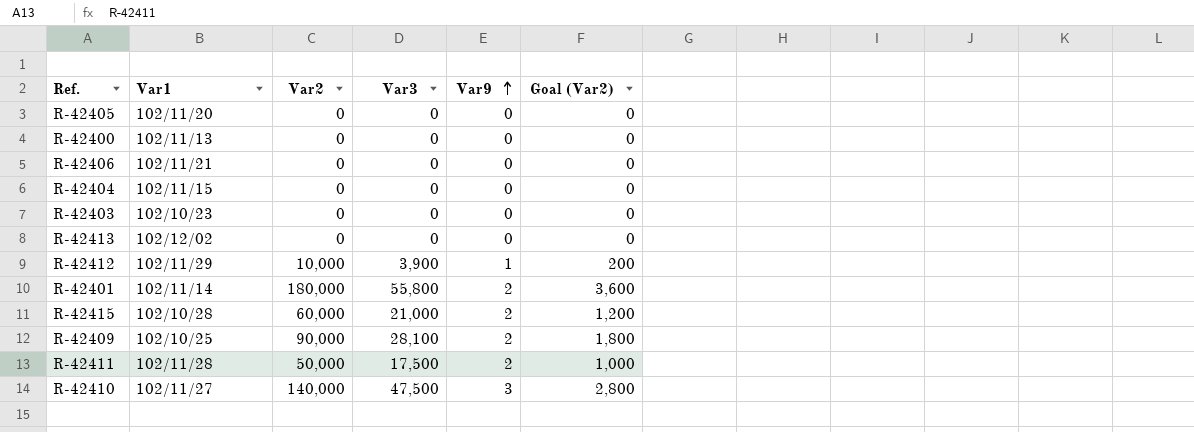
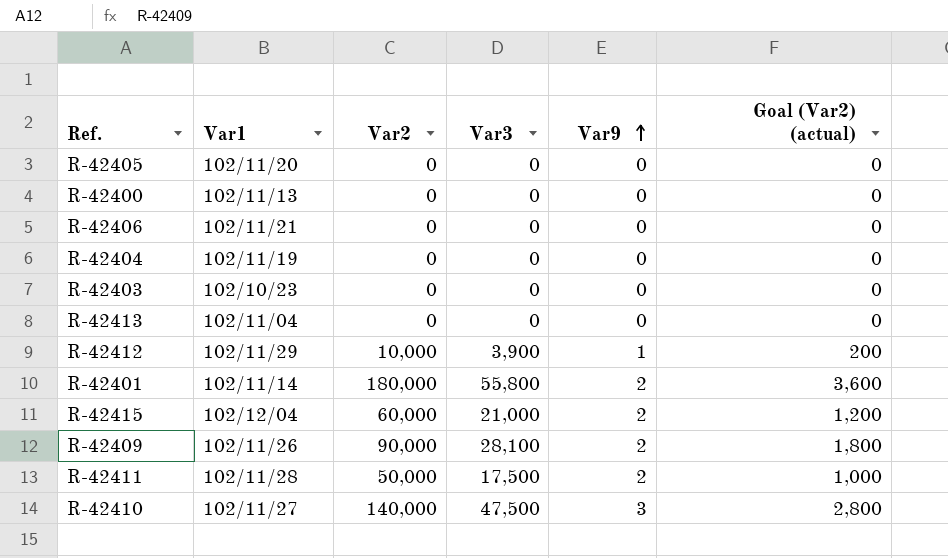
column name: Goal (Var2) -> Goal (Var2) (actual)
R-42404 | Var1: 102/11/15 -> 102/11/19
R-42413 | Var1: 102/12/02 -> 102/11/04
R-42415 | Var1: 102/10/28 -> 102/12/04
R-42409 | Var1: 102/10/25 -> 102/11/26

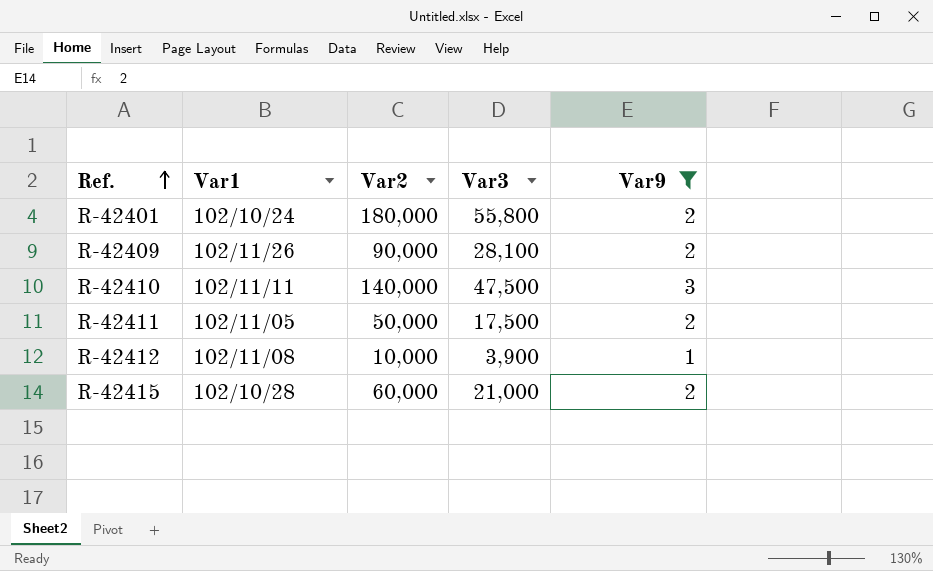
filter: none -> Var9 != 0
row order: Var9 ascending -> Ref. ascending
column Goal (Var2) (actual) | formula: [Var2] * 0.02 -> none
R-42401 | Var1: 102/11/14 -> 102/10/24
R-42410 | Var1: 102/11/27 -> 102/11/11
R-42411 | Var1: 102/11/28 -> 102/11/05
R-42412 | Var1: 102/11/29 -> 102/11/08
R-42415 | Var1: 102/12/04 -> 102/10/28

